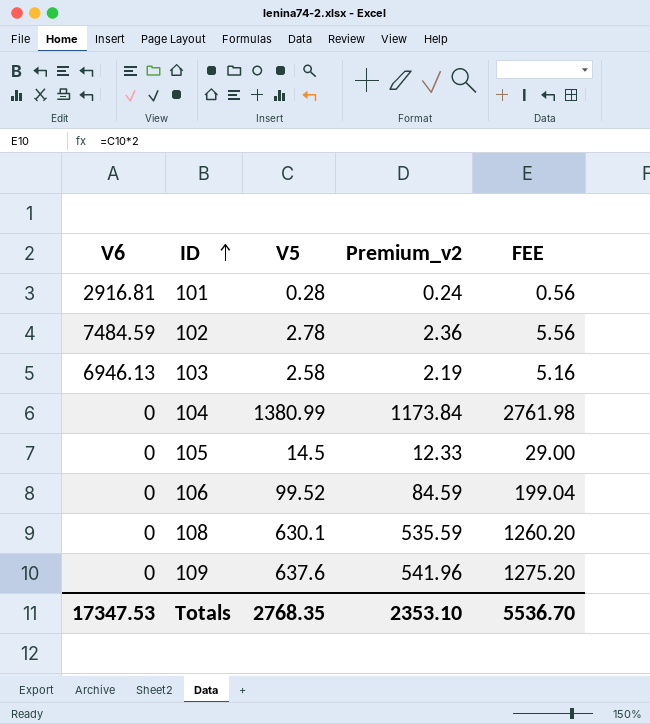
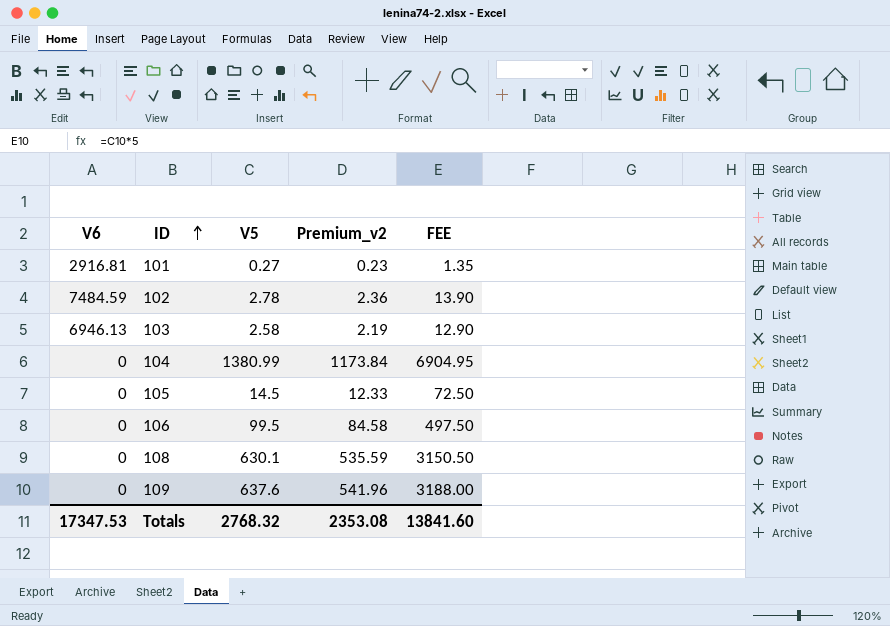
column FEE | formula: [V5] * 2 -> [V5] * 5
101 | V5: 0.28 -> 0.27
101 | Premium_v2: 0.24 -> 0.23
106 | V5: 99.52 -> 99.5
106 | Premium_v2: 84.59 -> 84.58
Totals | V5: 2768.35 -> 2768.32
Totals | Premium_v2: 2353.10 -> 2353.08
Totals | FEE: 5536.70 -> 13841.60

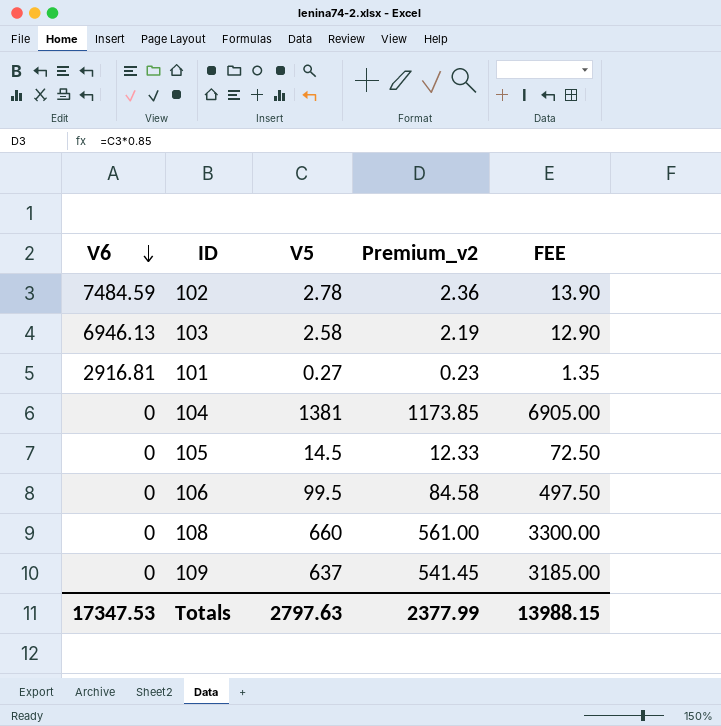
row order: ID ascending -> V6 descending
104 | V5: 1380.99 -> 1381
104 | Premium_v2: 1173.84 -> 1173.85
104 | FEE: 6904.95 -> 6905.00
108 | V5: 630.1 -> 660
108 | Premium_v2: 535.59 -> 561.00
108 | FEE: 3150.50 -> 3300.00
109 | V5: 637.6 -> 637
109 | Premium_v2: 541.96 -> 541.45
109 | FEE: 3188.00 -> 3185.00
Totals | V5: 2768.32 -> 2797.63
Totals | Premium_v2: 2353.08 -> 2377.99
Totals | FEE: 13841.60 -> 13988.15

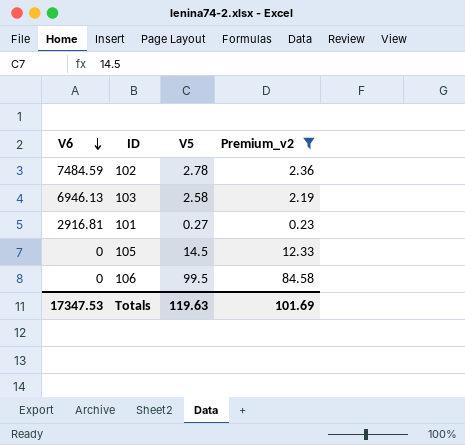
filter: none -> Premium_v2 <= 84.58
column FEE | formula: [V5] * 5 -> none
Totals | V5: 2797.63 -> 119.63
Totals | Premium_v2: 2377.99 -> 101.69

